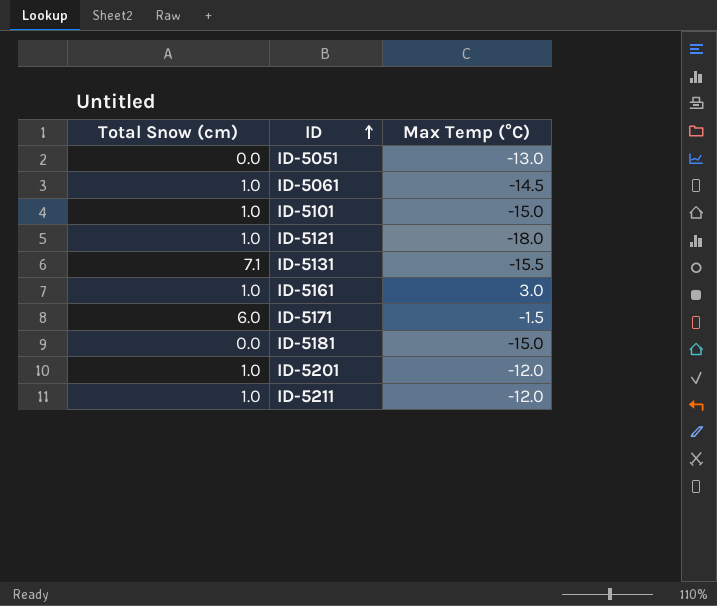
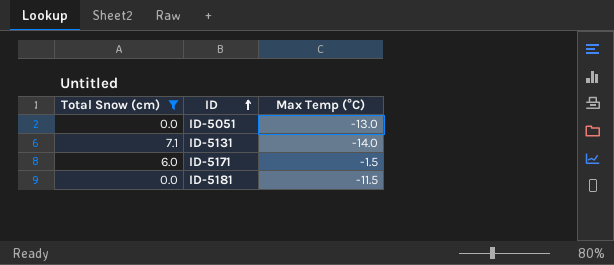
filter: none -> Total Snow (cm) != 1.0
ID-5131 | Max Temp (°C): -15.5 -> -14.0
ID-5181 | Max Temp (°C): -15.0 -> -11.5

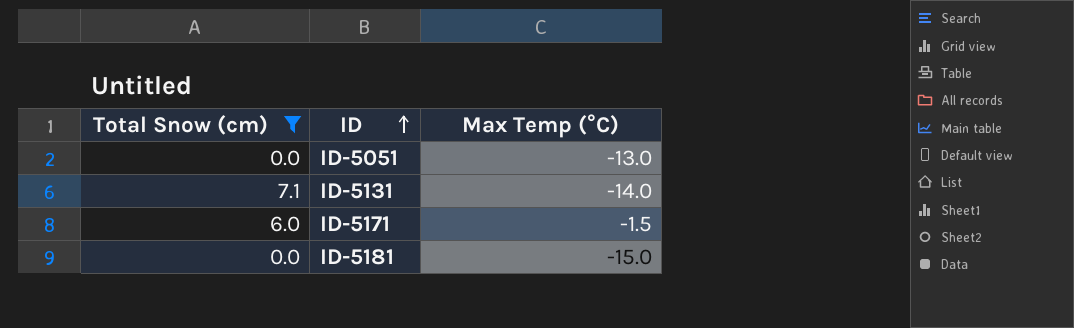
ID-5181 | Max Temp (°C): -11.5 -> -15.0

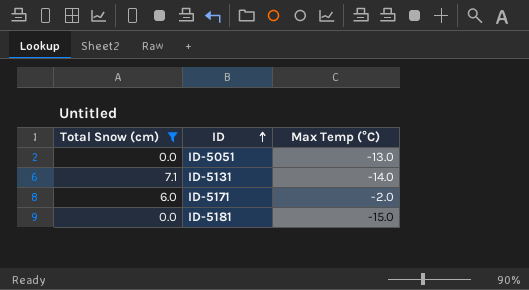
ID-5171 | Max Temp (°C): -1.5 -> -2.0

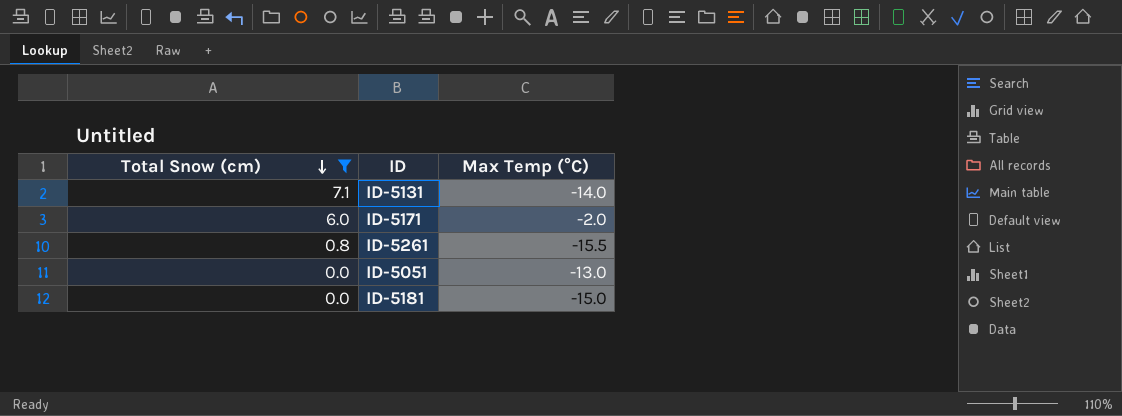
row order: ID ascending -> Total Snow (cm) descending
row ID-5261: none -> 0.8 | -15.5

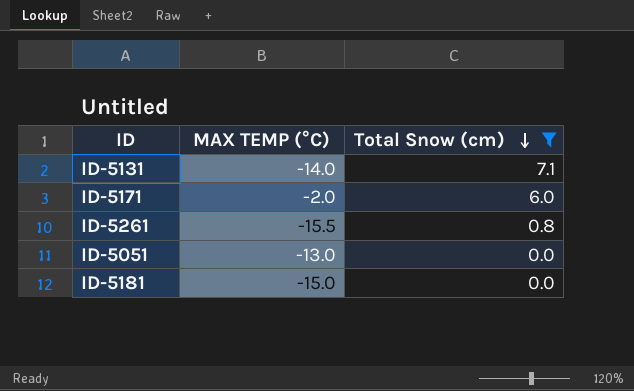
column name: Max Temp (°C) -> MAX TEMP (°C)
column Total Snow (cm) | position: 1 -> 3

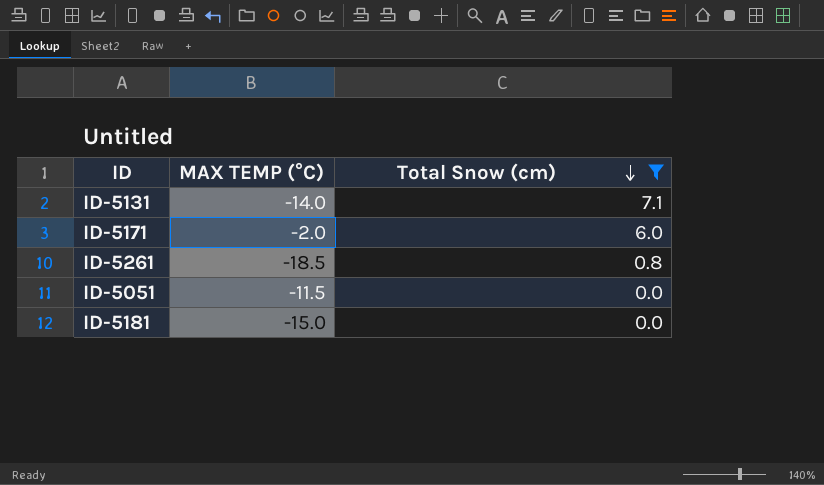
ID-5261 | MAX TEMP (°C): -15.5 -> -18.5
ID-5051 | MAX TEMP (°C): -13.0 -> -11.5

